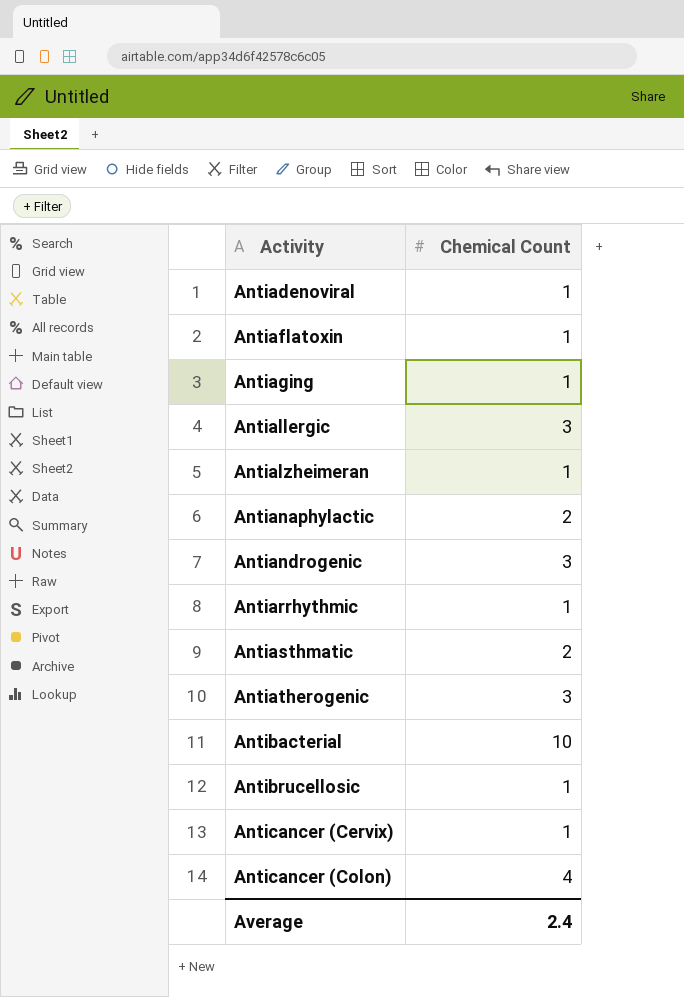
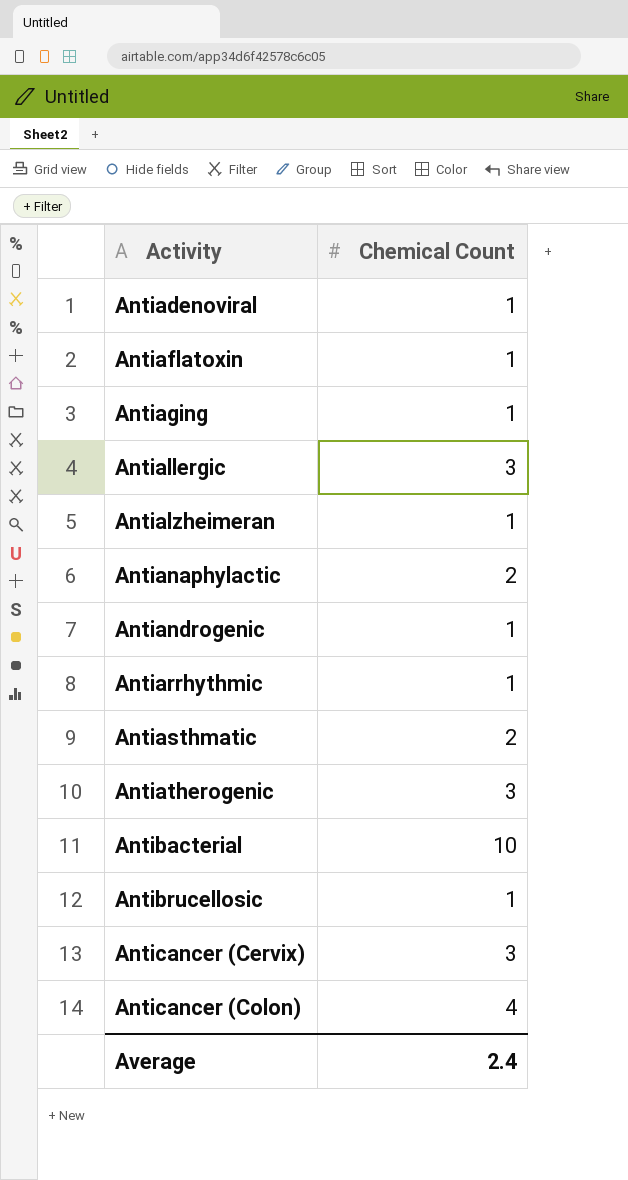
Antiandrogenic | Chemical Count: 3 -> 1
Anticancer (Cervix) | Chemical Count: 1 -> 3

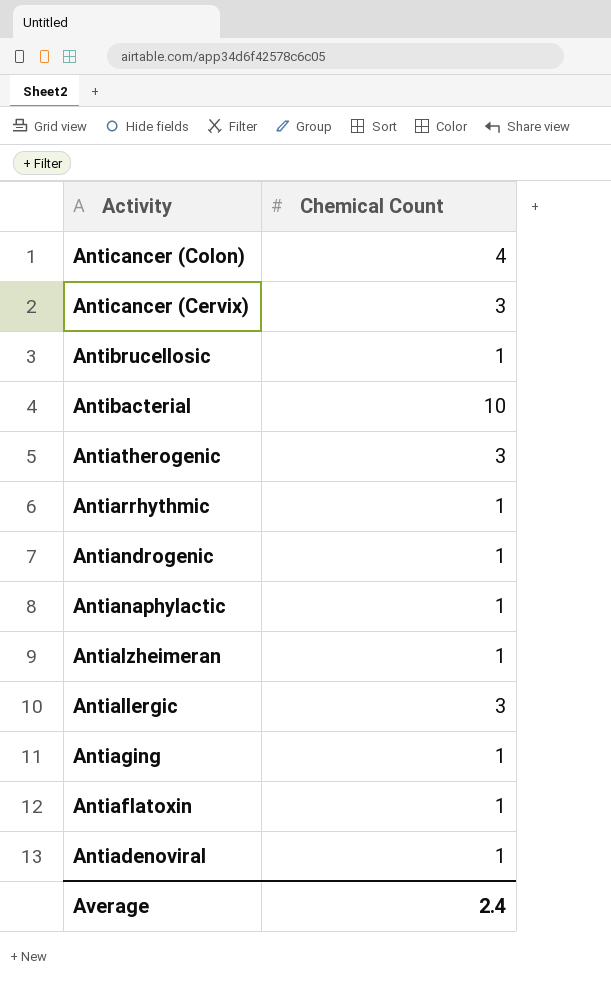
row order: Activity ascending -> Activity descending
row Antiasthmatic: 2 -> none
Antianaphylactic | Chemical Count: 2 -> 1

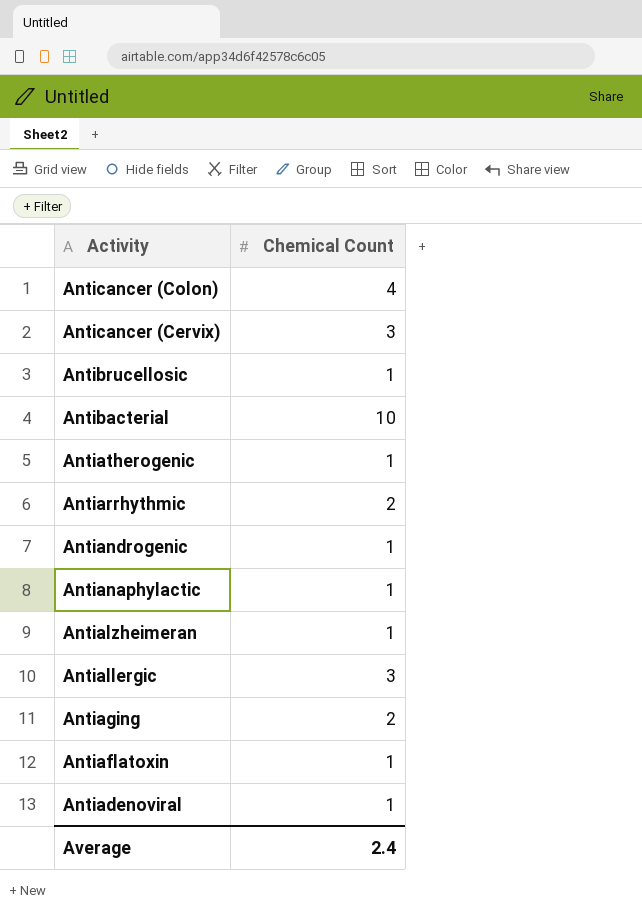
Antiatherogenic | Chemical Count: 3 -> 1
Antiarrhythmic | Chemical Count: 1 -> 2
Antiaging | Chemical Count: 1 -> 2

